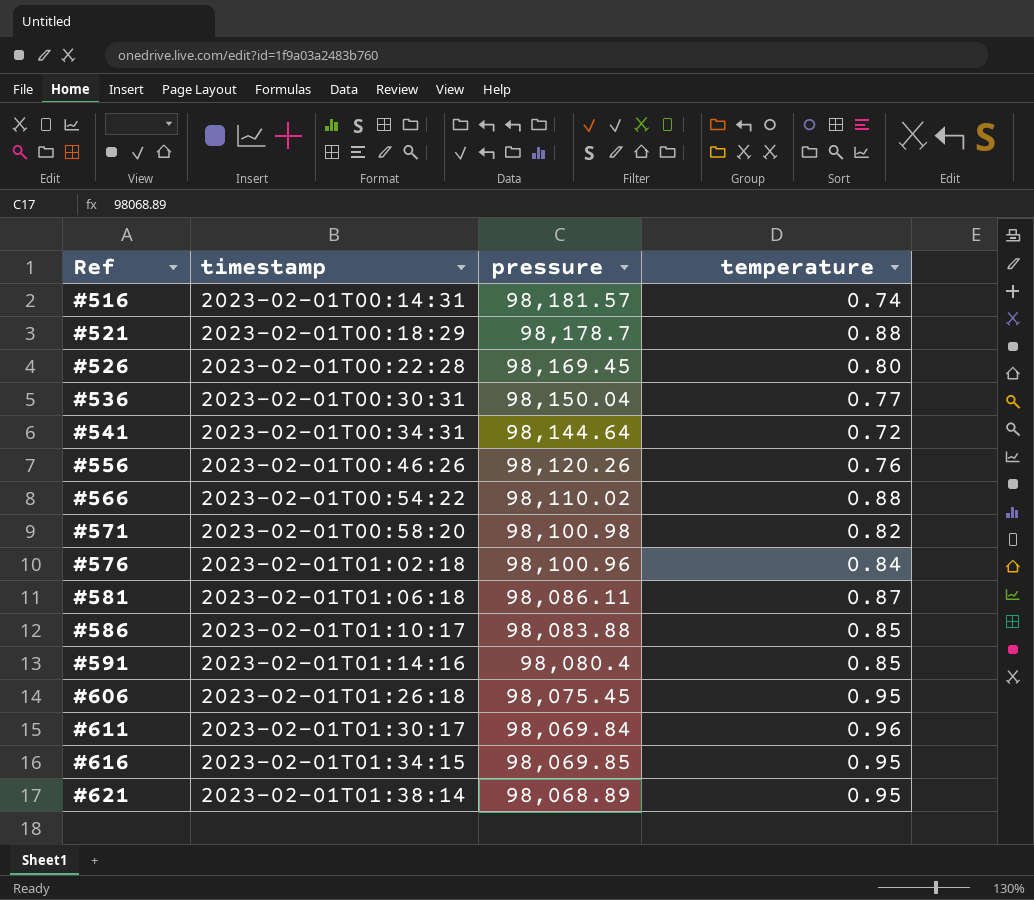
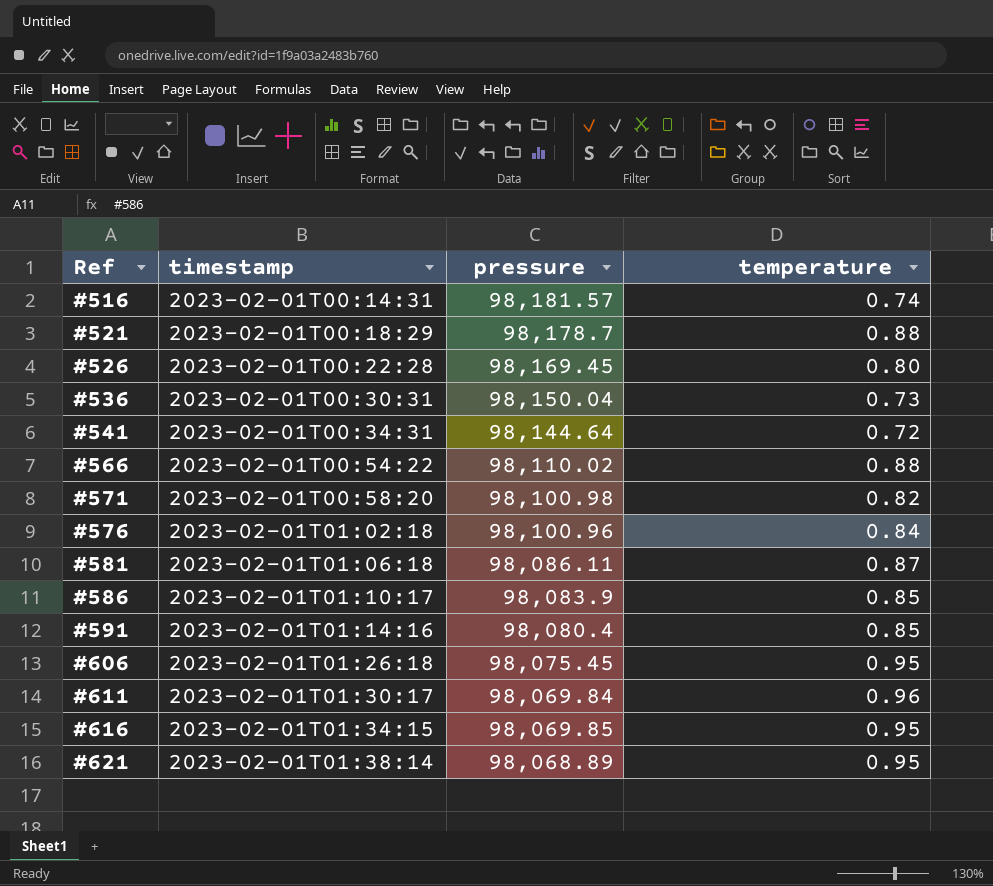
row #556: 2023-02-01T00:46:26 | 98,120.26 | 0.76 -> none
#536 | temperature: 0.77 -> 0.73
#586 | pressure: 98,083.88 -> 98,083.9

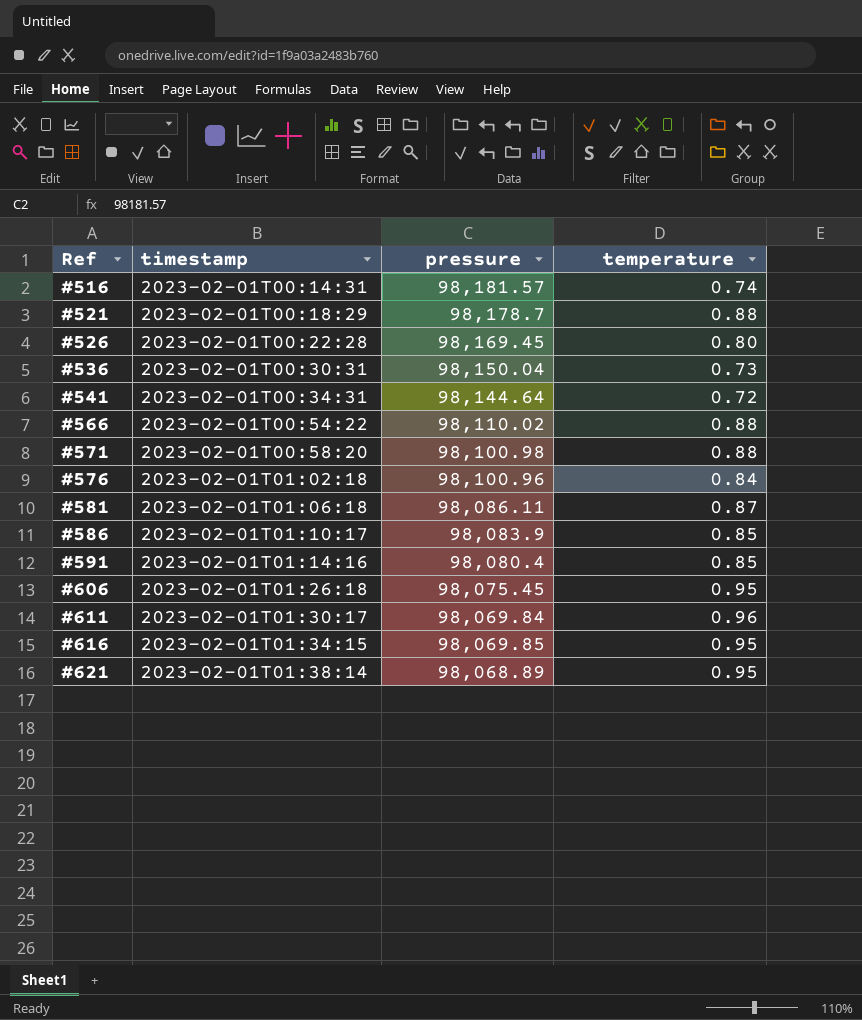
#571 | temperature: 0.82 -> 0.88

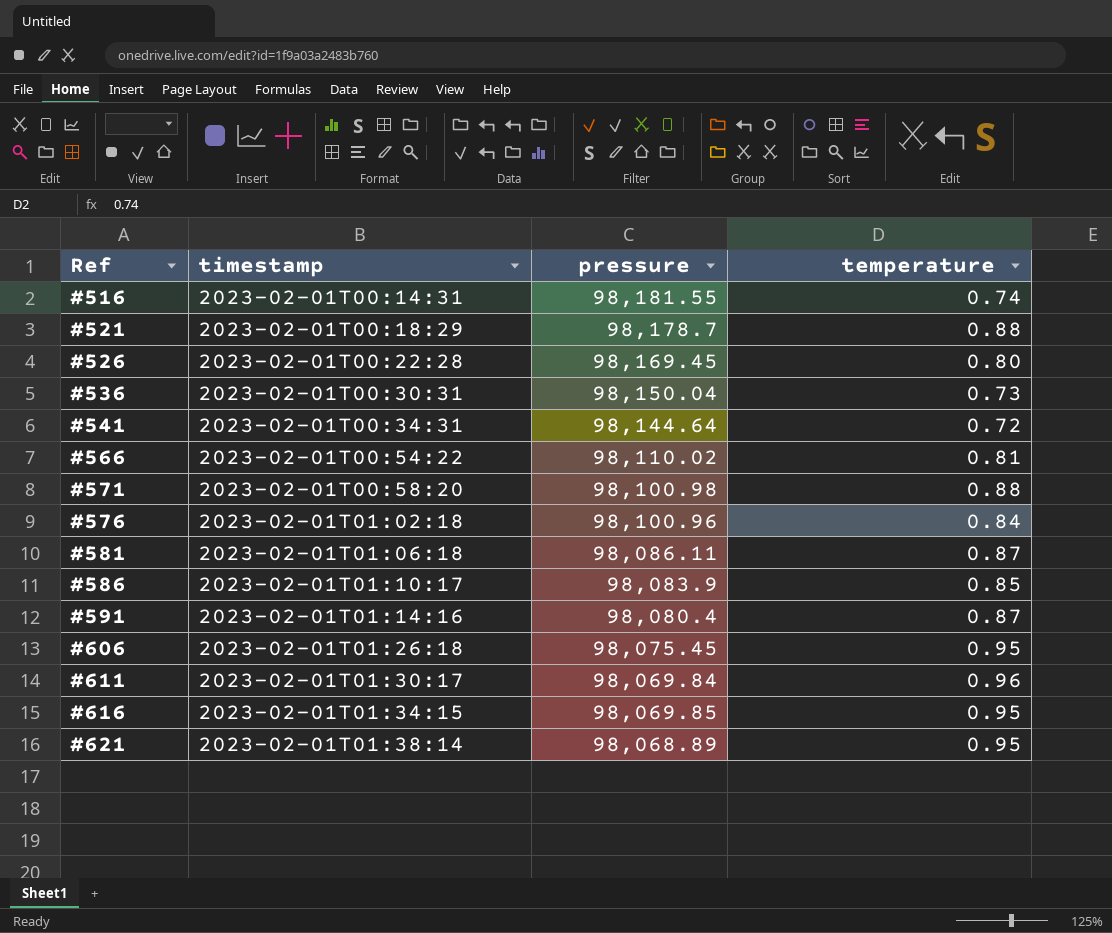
#516 | pressure: 98,181.57 -> 98,181.55
#566 | temperature: 0.88 -> 0.81
#591 | temperature: 0.85 -> 0.87

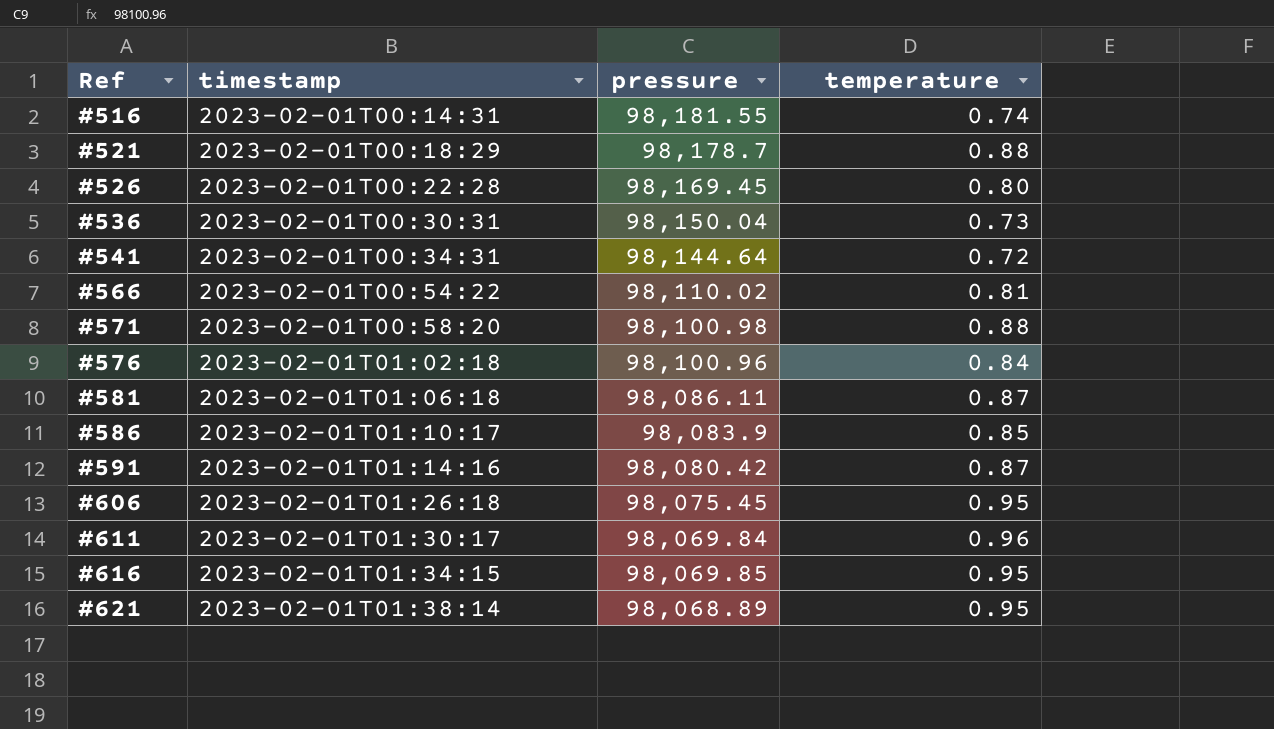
#591 | pressure: 98,080.4 -> 98,080.42

